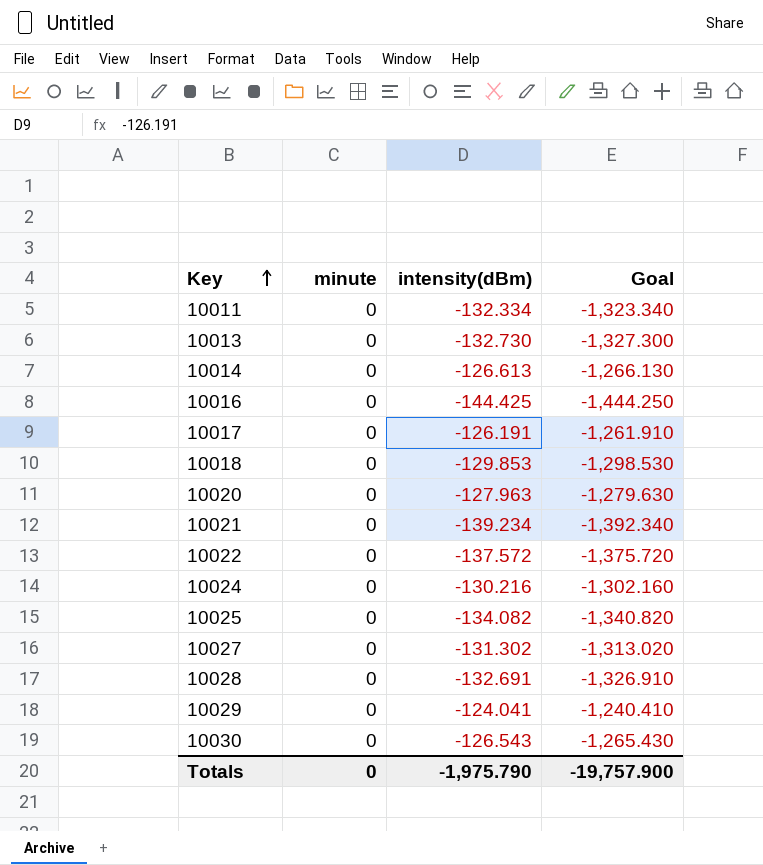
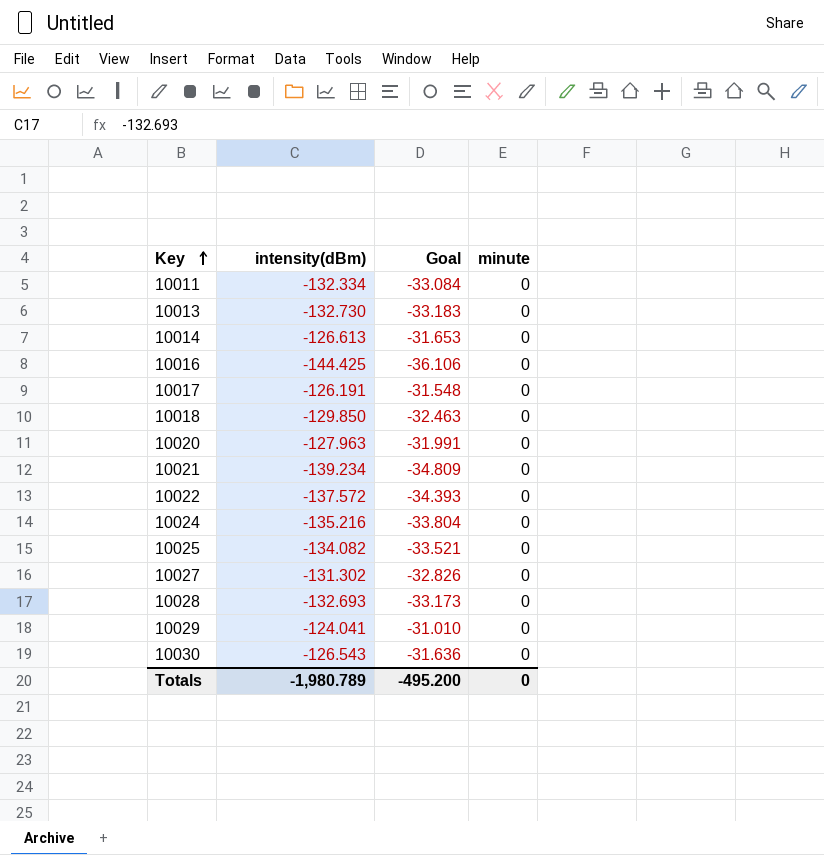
column Goal | formula: [intensity(dBm)] * 10 -> [intensity(dBm)] * 0.25
column minute | position: 2 -> 4
10018 | intensity(dBm): -129.853 -> -129.850
10024 | intensity(dBm): -130.216 -> -135.216
10028 | intensity(dBm): -132.691 -> -132.693
Totals | intensity(dBm): -1,975.790 -> -1,980.789
Totals | Goal: -19,757.900 -> -495.200

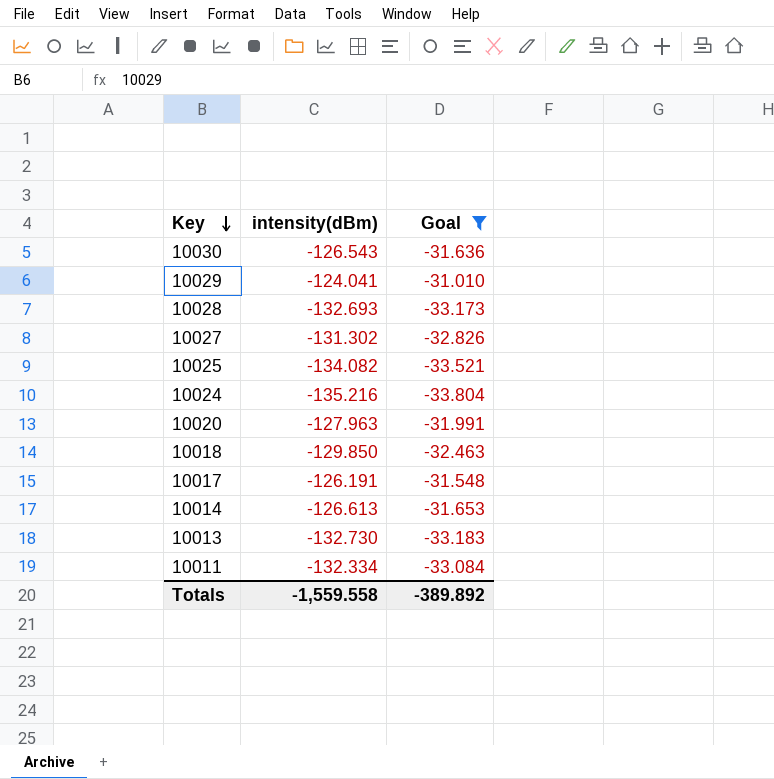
filter: none -> Goal >= -33.804
row order: Key ascending -> Key descending
column minute | position: 4 -> none
Totals | intensity(dBm): -1,980.789 -> -1,559.558
Totals | Goal: -495.200 -> -389.892

